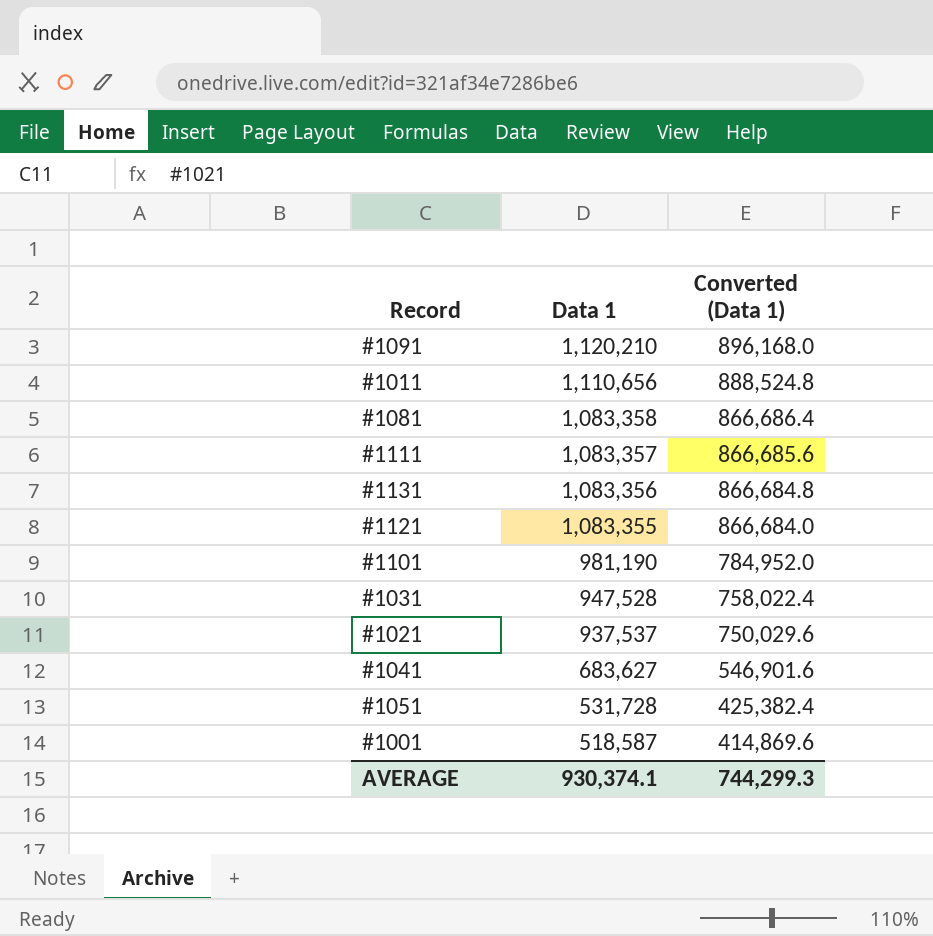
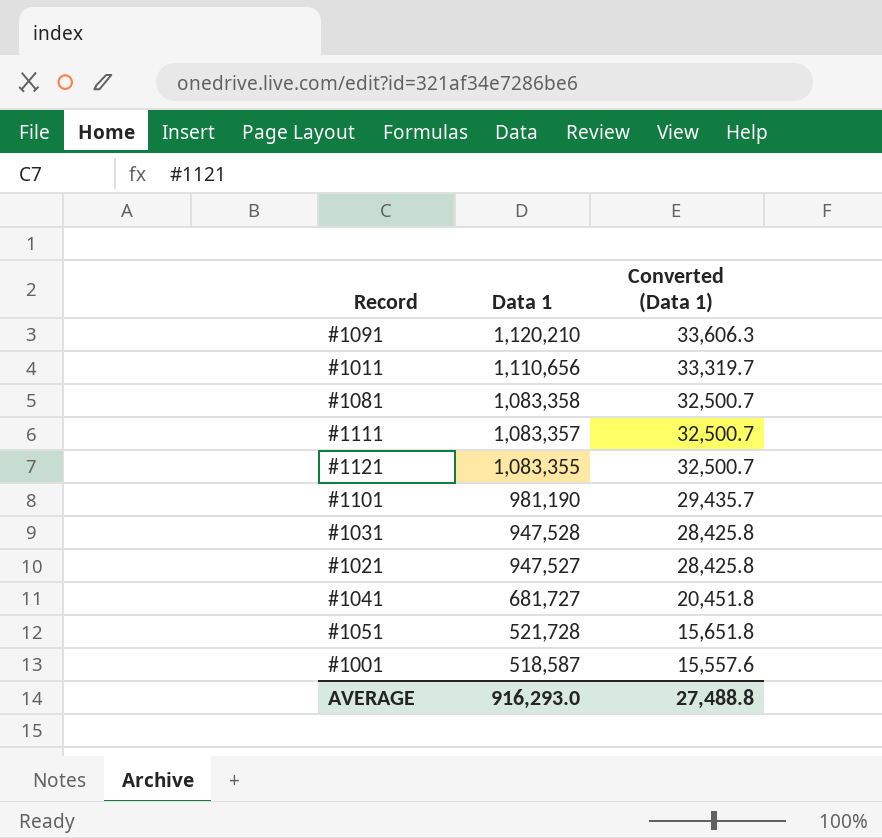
column Converted (Data 1) | formula: [Data 1] * 0.8 -> [Data 1] * 0.03
row #1131: 1,083,356 | 866,684.8 -> none
#1021 | Data 1: 937,537 -> 947,527
#1041 | Data 1: 683,627 -> 681,727
#1051 | Data 1: 531,728 -> 521,728
AVERAGE | Data 1: 930,374.1 -> 916,293.0
AVERAGE | Converted (Data 1): 744,299.3 -> 27,488.8

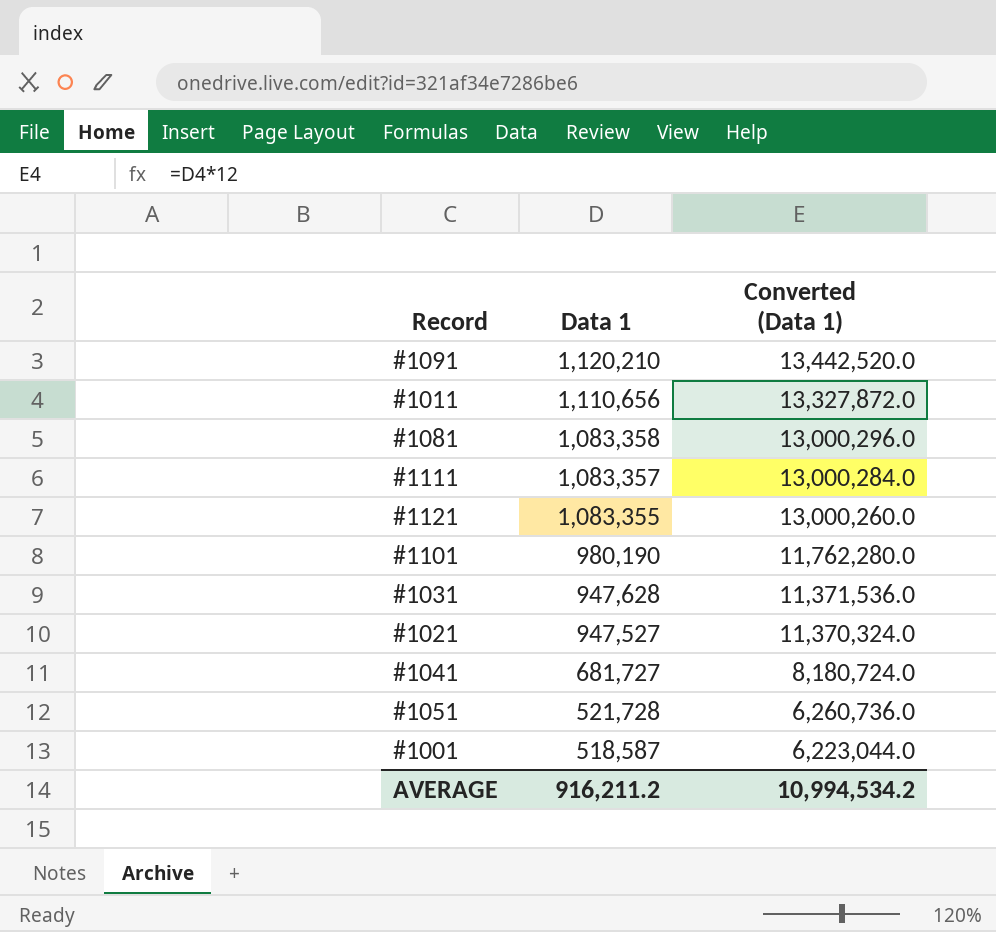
column Converted (Data 1) | formula: [Data 1] * 0.03 -> [Data 1] * 12
#1101 | Data 1: 981,190 -> 980,190
#1031 | Data 1: 947,528 -> 947,628
AVERAGE | Data 1: 916,293.0 -> 916,211.2
AVERAGE | Converted (Data 1): 27,488.8 -> 10,994,534.2

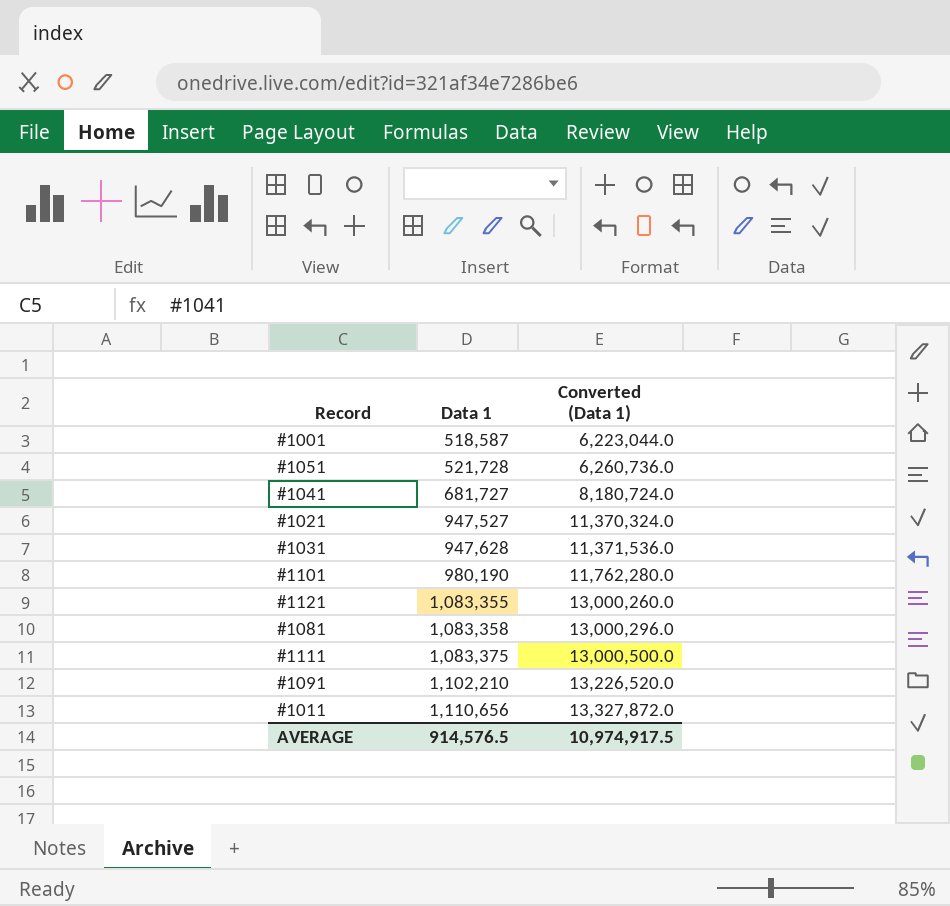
row order: Data 1 descending -> Data 1 ascending
#1111 | Data 1: 1,083,357 -> 1,083,375
#1111 | Converted (Data 1): 13,000,284.0 -> 13,000,500.0
#1091 | Data 1: 1,120,210 -> 1,102,210
#1091 | Converted (Data 1): 13,442,520.0 -> 13,226,520.0
AVERAGE | Data 1: 916,211.2 -> 914,576.5
AVERAGE | Converted (Data 1): 10,994,534.2 -> 10,974,917.5

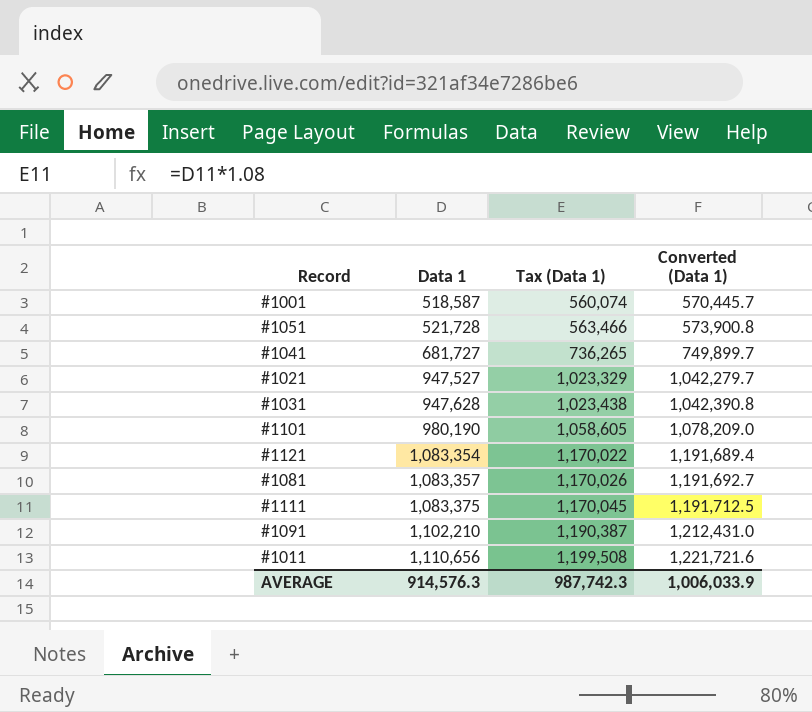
column Tax (Data 1) | formula: none -> [Data 1] * 1.08
column Converted (Data 1) | formula: [Data 1] * 12 -> [Data 1] * 1.1
#1121 | Data 1: 1,083,355 -> 1,083,354
#1081 | Data 1: 1,083,358 -> 1,083,357
AVERAGE | Data 1: 914,576.5 -> 914,576.3
AVERAGE | Converted (Data 1): 10,974,917.5 -> 1,006,033.9

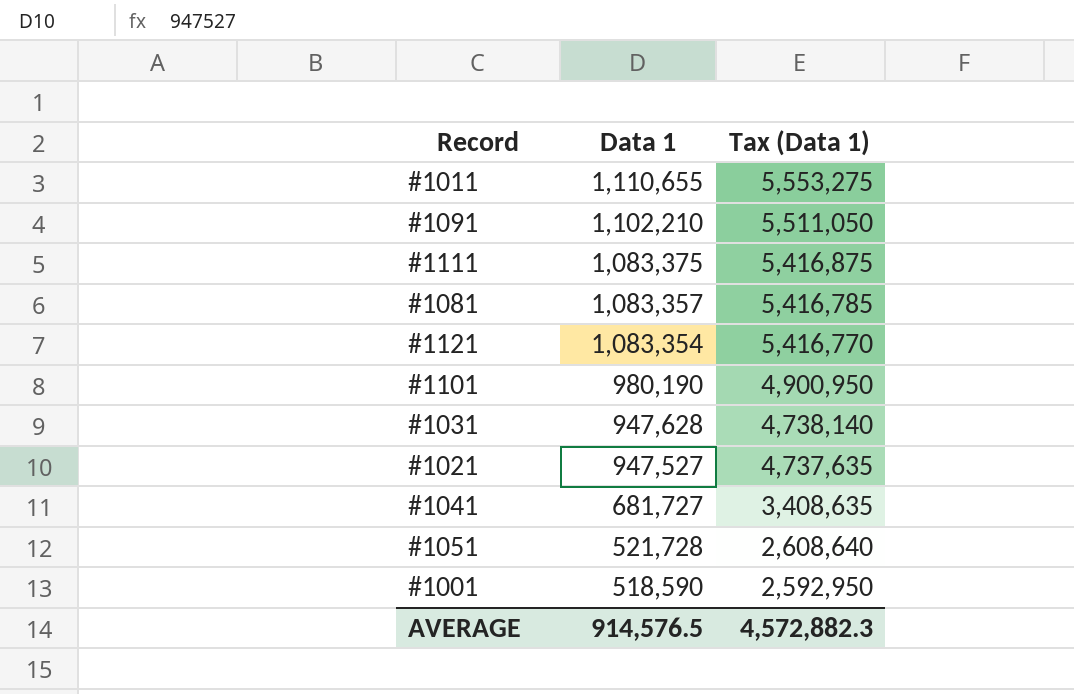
row order: Data 1 ascending -> Data 1 descending
column Converted (Data 1) | formula: [Data 1] * 1.1 -> none
column Tax (Data 1) | formula: [Data 1] * 1.08 -> [Data 1] * 5
#1011 | Data 1: 1,110,656 -> 1,110,655
#1001 | Data 1: 518,587 -> 518,590
AVERAGE | Data 1: 914,576.3 -> 914,576.5
AVERAGE | Tax (Data 1): 987,742.3 -> 4,572,882.3

